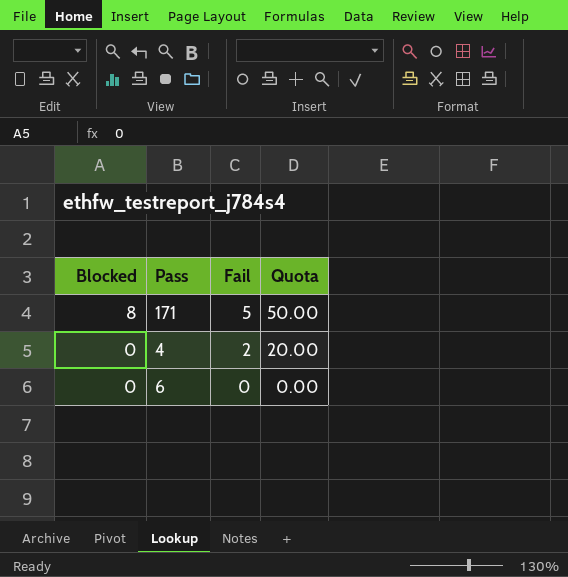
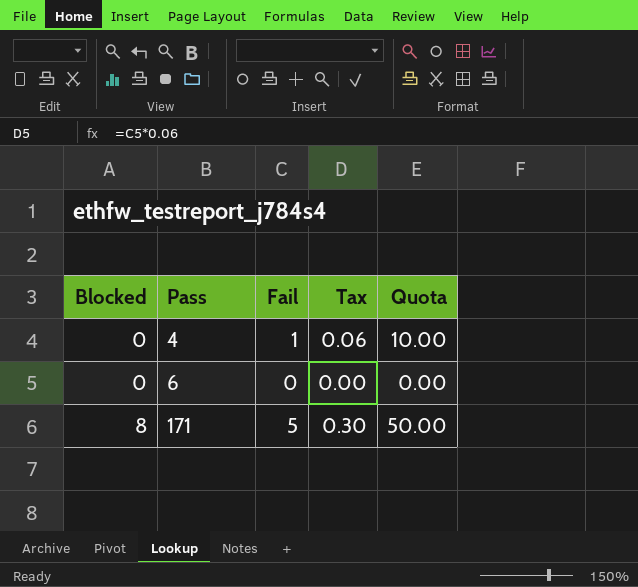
row order: Blocked descending -> Blocked ascending
column Tax | formula: none -> [Fail] * 0.06
4 | Fail: 2 -> 1
4 | Quota: 20.00 -> 10.00

